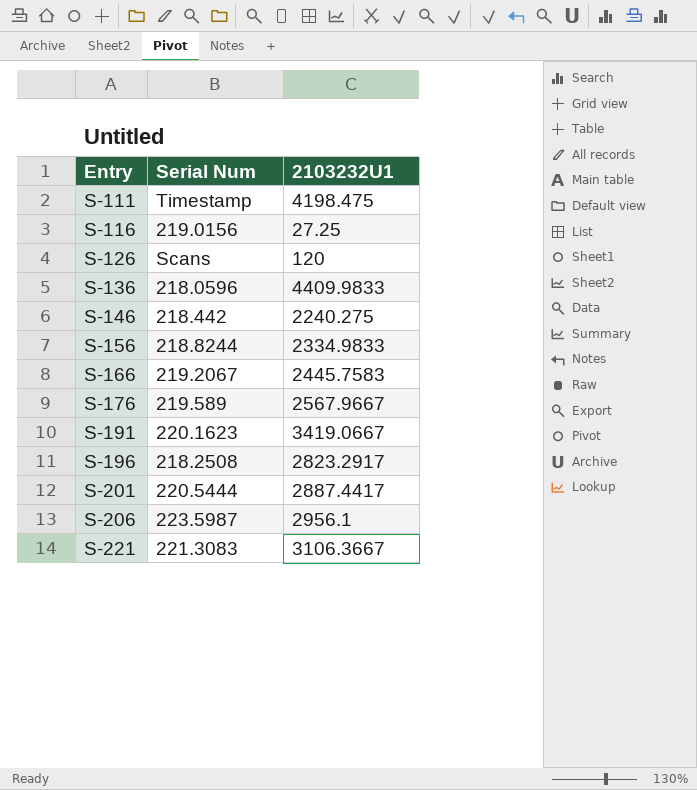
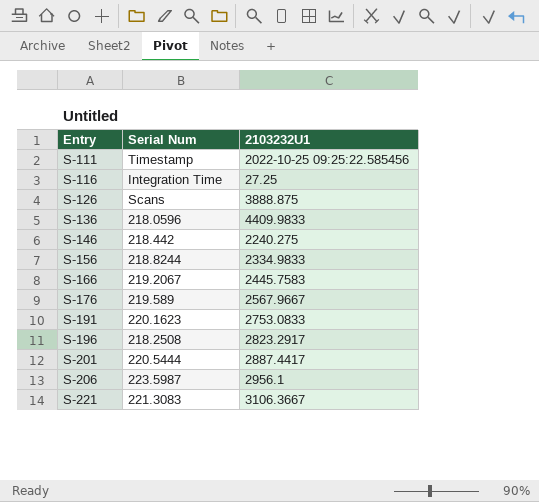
S-111 | 2103232U1: 4198.475 -> 2022-10-25 09:25:22.585456
S-116 | Serial Num: 219.0156 -> Integration Time
S-126 | 2103232U1: 120 -> 3888.875
S-191 | 2103232U1: 3419.0667 -> 2753.0833

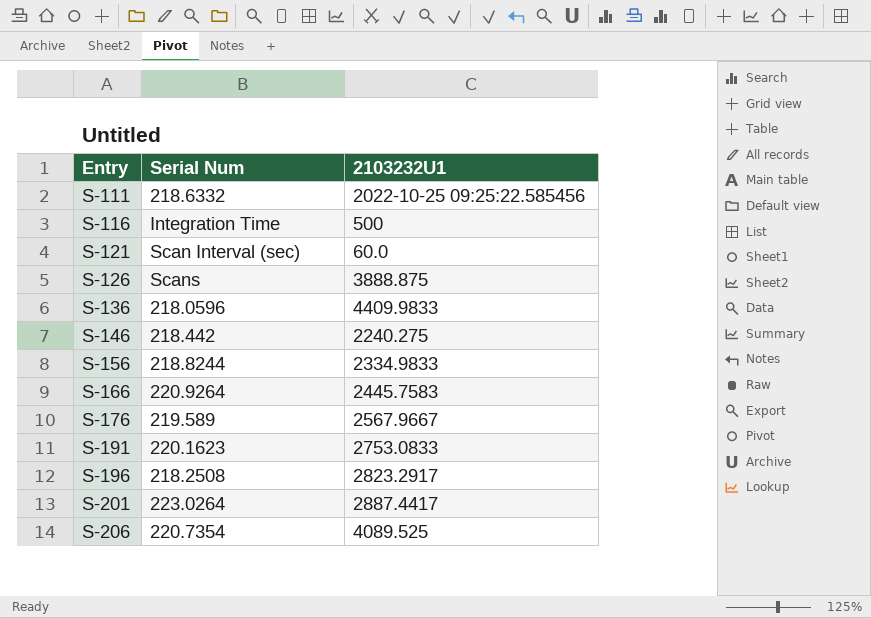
row S-221: 221.3083 | 3106.3667 -> none
S-111 | Serial Num: Timestamp -> 218.6332
S-116 | 2103232U1: 27.25 -> 500
row S-121: none -> Scan Interval (sec) | 60.0
S-166 | Serial Num: 219.2067 -> 220.9264
S-201 | Serial Num: 220.5444 -> 223.0264
S-206 | Serial Num: 223.5987 -> 220.7354
S-206 | 2103232U1: 2956.1 -> 4089.525

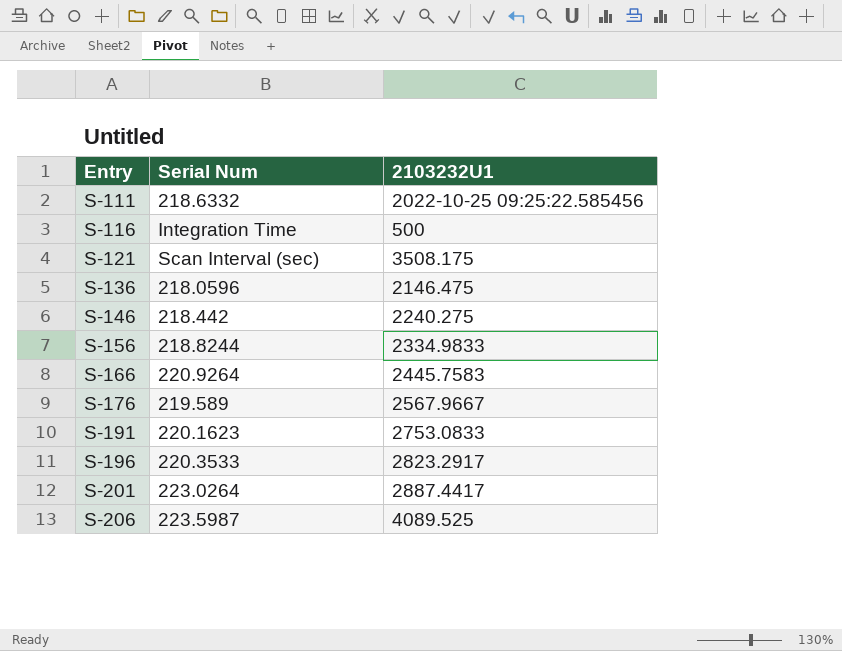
row S-126: Scans | 3888.875 -> none
S-121 | 2103232U1: 60.0 -> 3508.175
S-136 | 2103232U1: 4409.9833 -> 2146.475
S-196 | Serial Num: 218.2508 -> 220.3533
S-206 | Serial Num: 220.7354 -> 223.5987

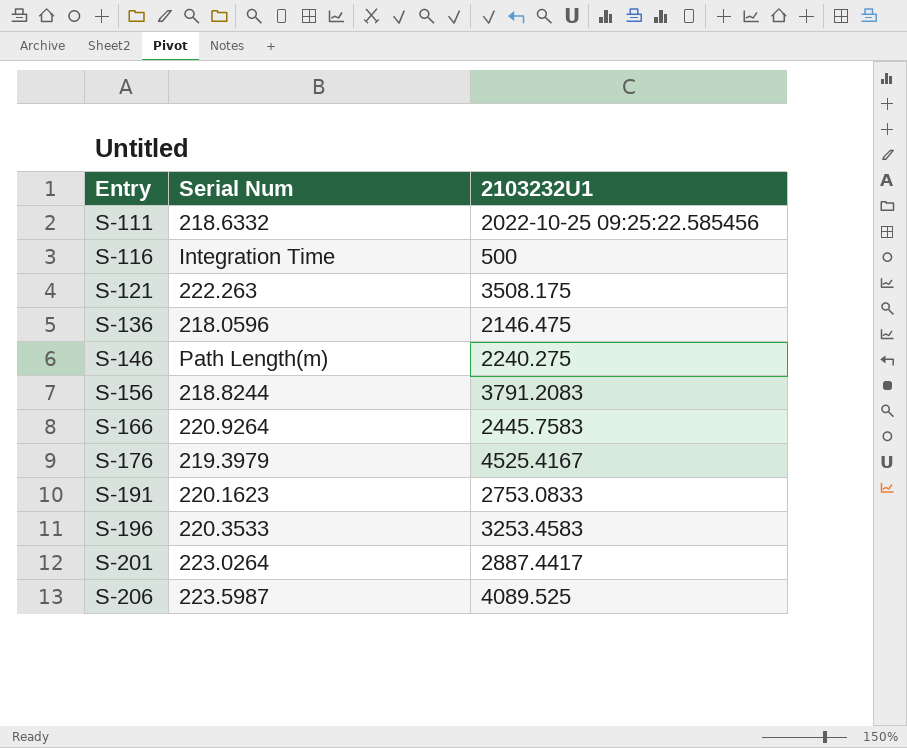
S-121 | Serial Num: Scan Interval (sec) -> 222.263
S-146 | Serial Num: 218.442 -> Path Length(m)
S-156 | 2103232U1: 2334.9833 -> 3791.2083
S-176 | Serial Num: 219.589 -> 219.3979
S-176 | 2103232U1: 2567.9667 -> 4525.4167
S-196 | 2103232U1: 2823.2917 -> 3253.4583

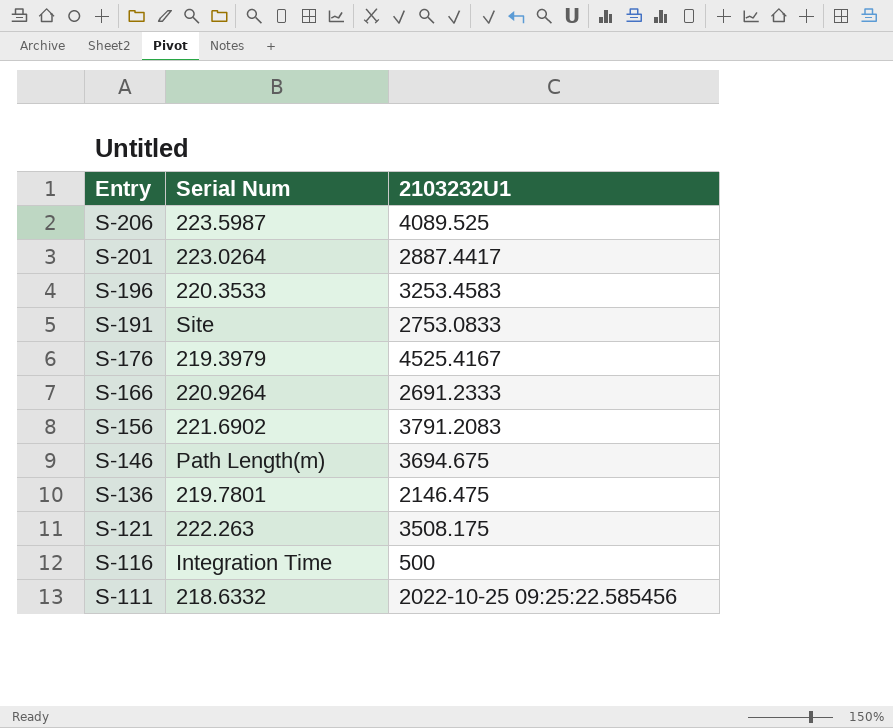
row order: Entry ascending -> Entry descending
S-191 | Serial Num: 220.1623 -> Site
S-166 | 2103232U1: 2445.7583 -> 2691.2333
S-156 | Serial Num: 218.8244 -> 221.6902
S-146 | 2103232U1: 2240.275 -> 3694.675
S-136 | Serial Num: 218.0596 -> 219.7801

